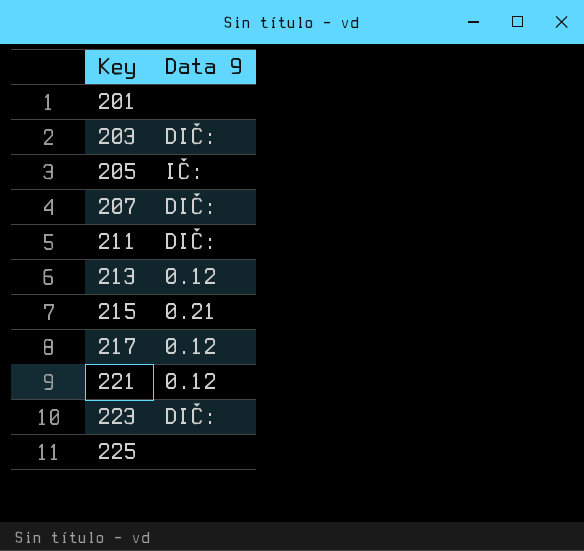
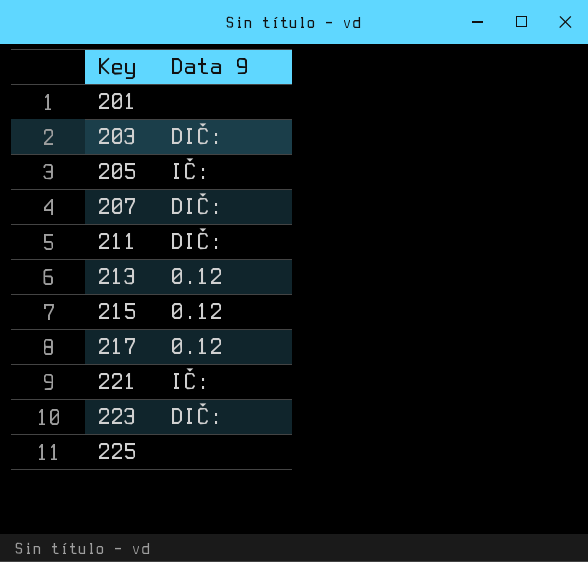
215 | Data 9: 0.21 -> 0.12
221 | Data 9: 0.12 -> IČ:

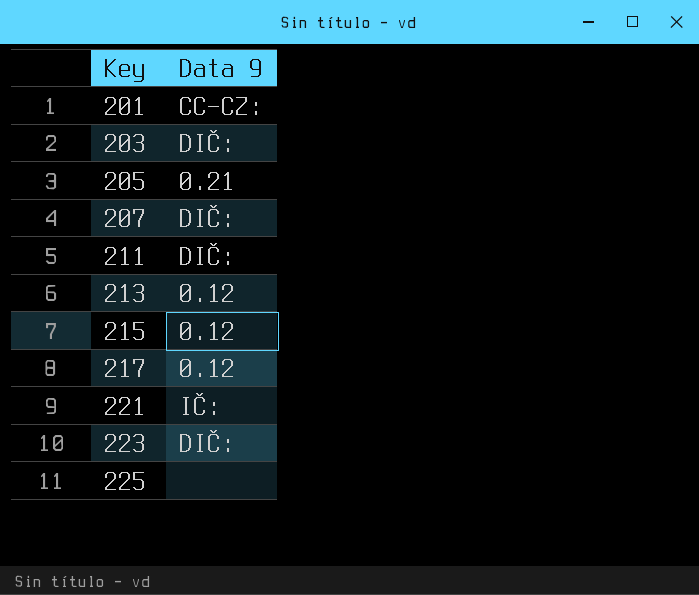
201 | Data 9: none -> CC-CZ:
205 | Data 9: IČ: -> 0.21

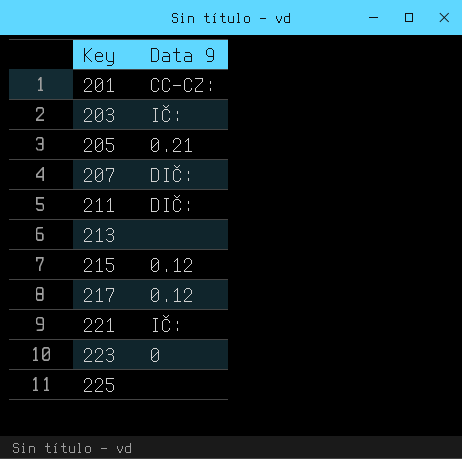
203 | Data 9: DIČ: -> IČ:
213 | Data 9: 0.12 -> none
223 | Data 9: DIČ: -> 0

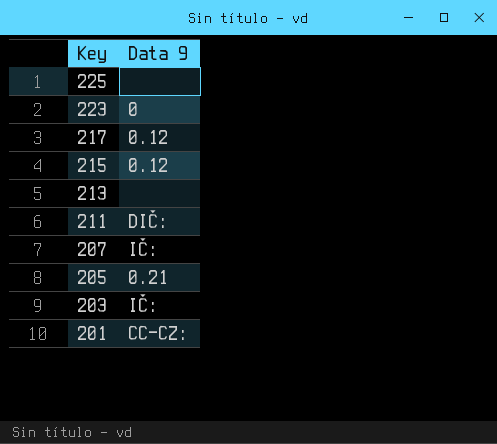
row order: Key ascending -> Key descending
row 221: IČ: -> none
207 | Data 9: DIČ: -> IČ:

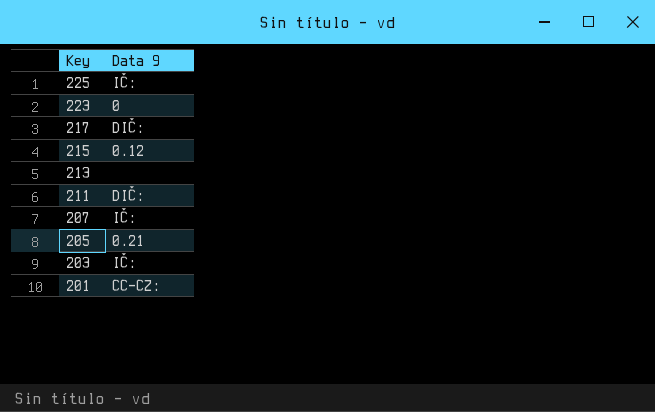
225 | Data 9: none -> IČ:
217 | Data 9: 0.12 -> DIČ:

